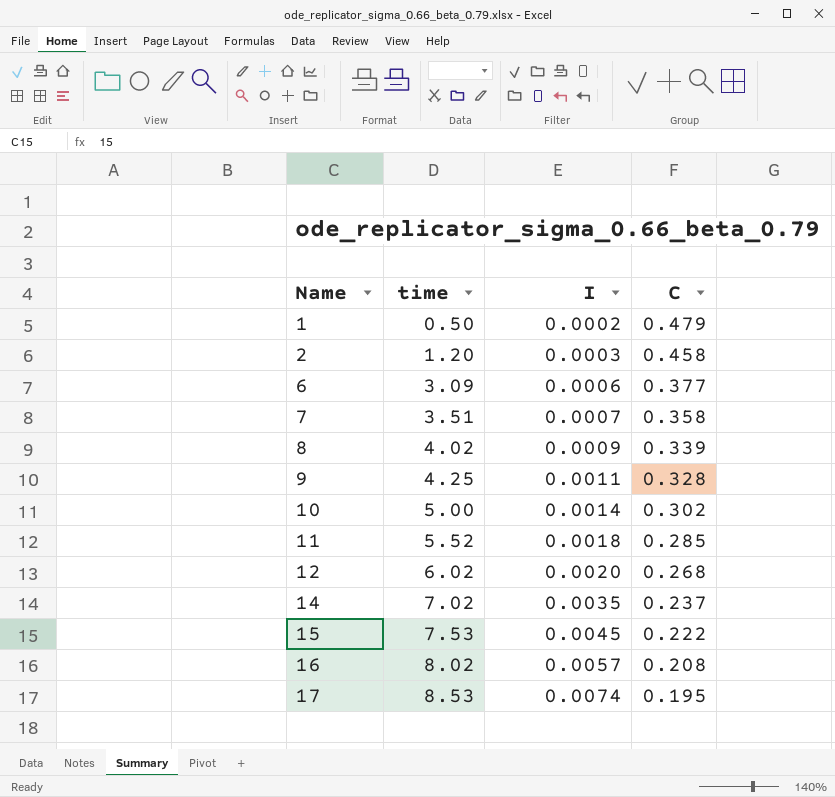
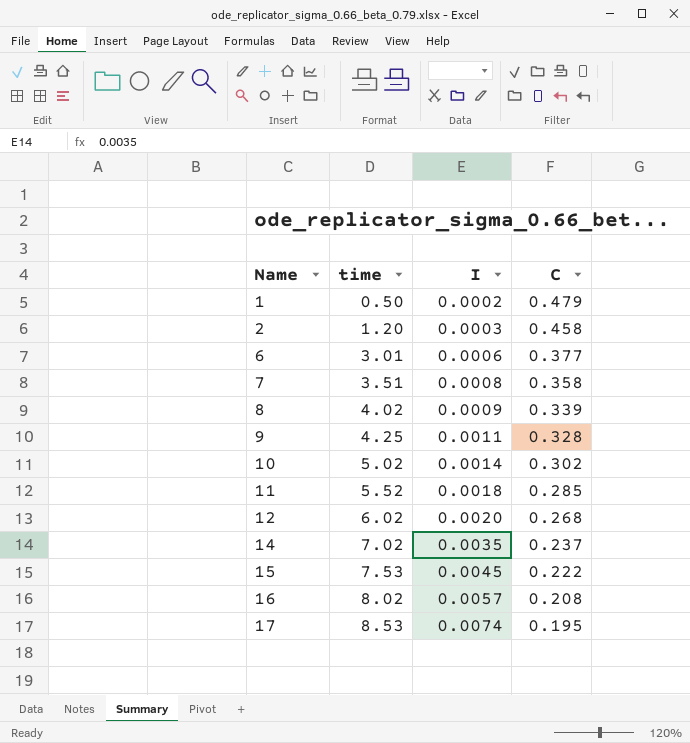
6 | time: 3.09 -> 3.01
7 | I: 0.0007 -> 0.0008
10 | time: 5.00 -> 5.02

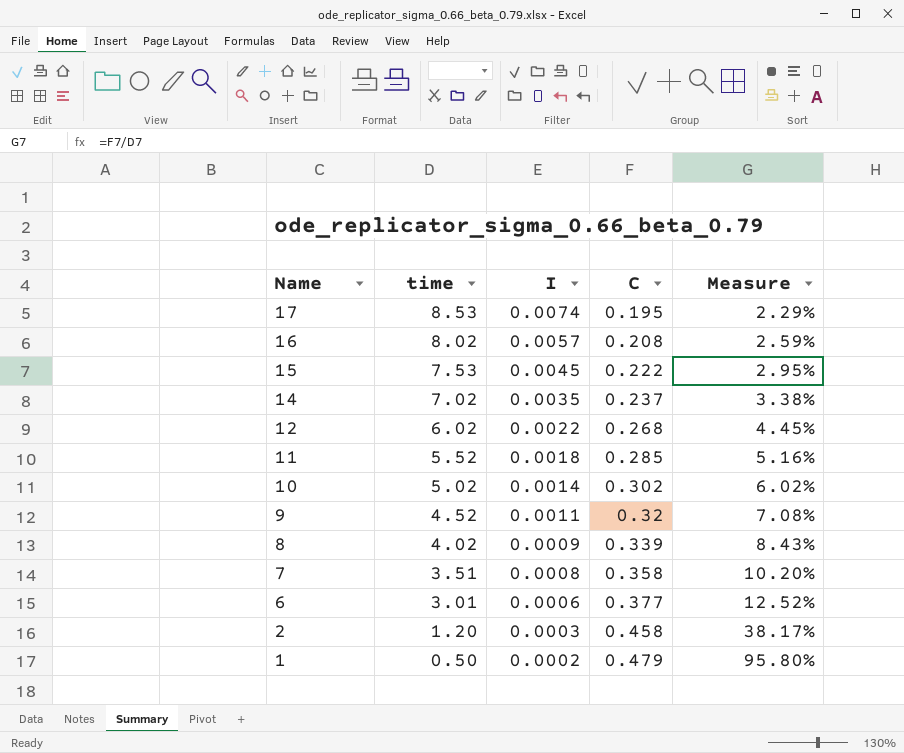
row order: Name ascending -> Name descending
column Measure | formula: none -> [C] / [time]
12 | I: 0.0020 -> 0.0022
9 | time: 4.25 -> 4.52
9 | C: 0.328 -> 0.32

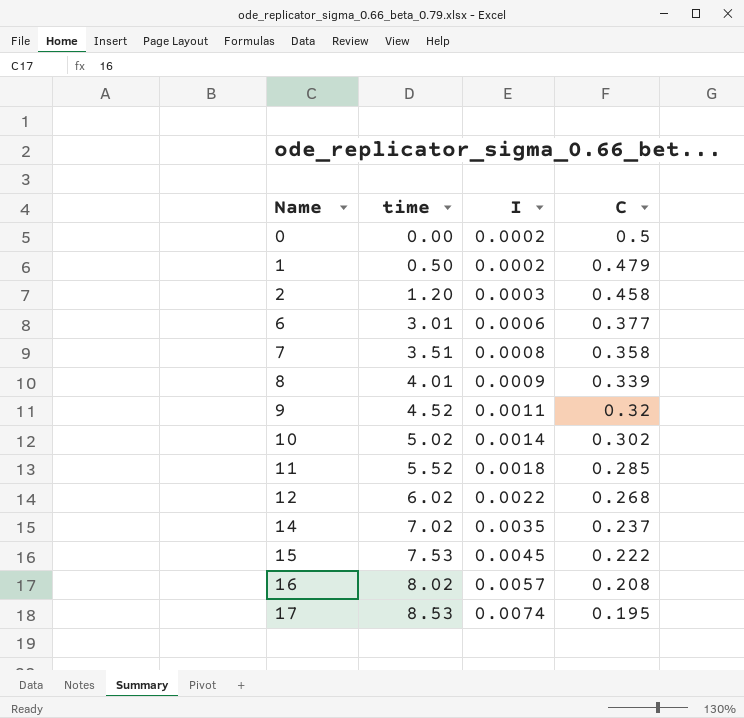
row order: Name descending -> Name ascending
column Measure | formula: [C] / [time] -> none
row 0: none -> 0.00 | 0.0002 | 0.5
8 | time: 4.02 -> 4.01

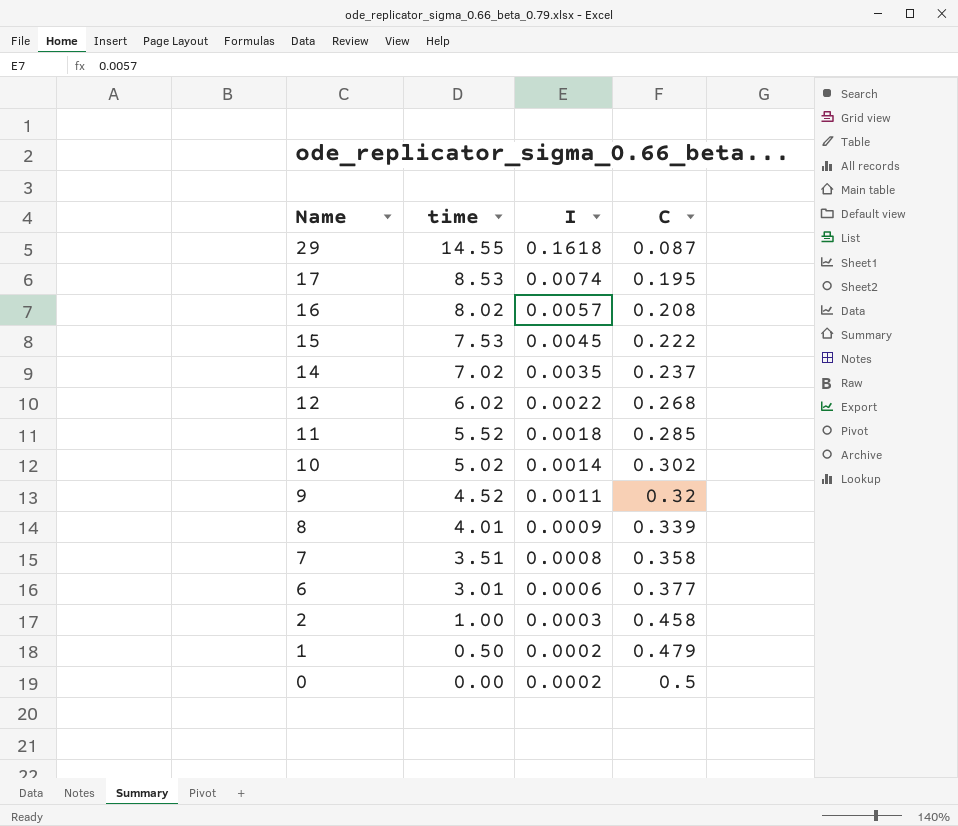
row order: Name ascending -> Name descending
row 29: none -> 14.55 | 0.1618 | 0.087
2 | time: 1.20 -> 1.00

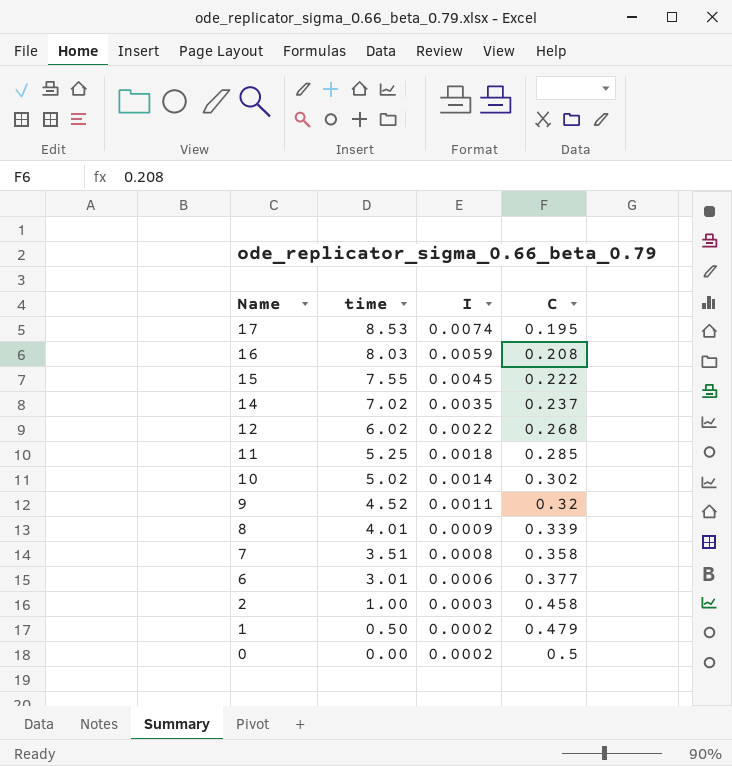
row 29: 14.55 | 0.1618 | 0.087 -> none
16 | time: 8.02 -> 8.03
16 | I: 0.0057 -> 0.0059
15 | time: 7.53 -> 7.55
11 | time: 5.52 -> 5.25

